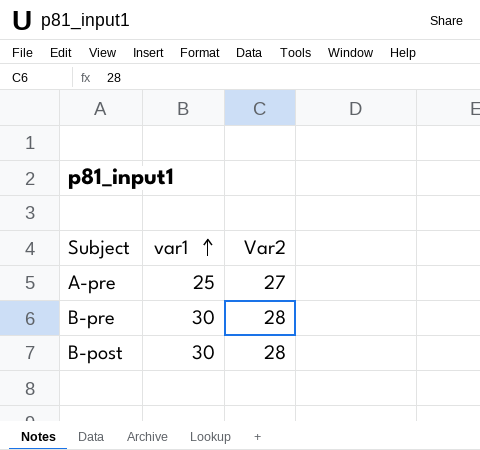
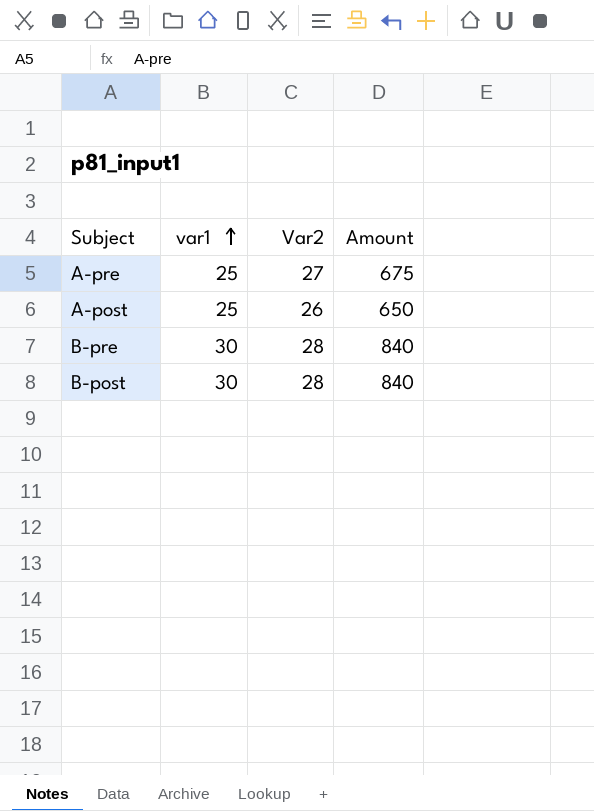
column Amount | formula: none -> [var1] * [Var2]
row A-post: none -> 25 | 26 | 650

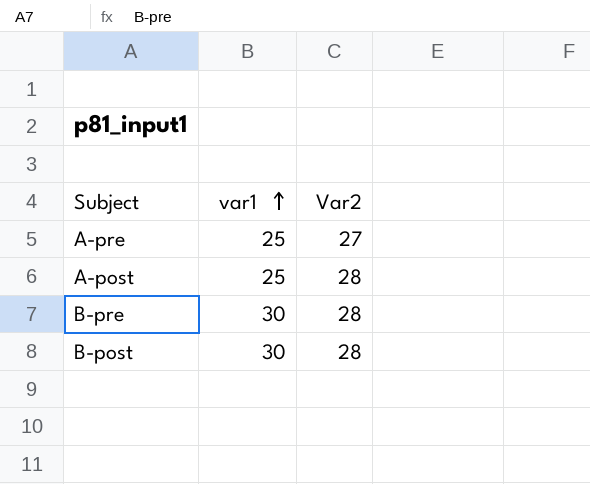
column Amount | formula: [var1] * [Var2] -> none
A-post | Var2: 26 -> 28

